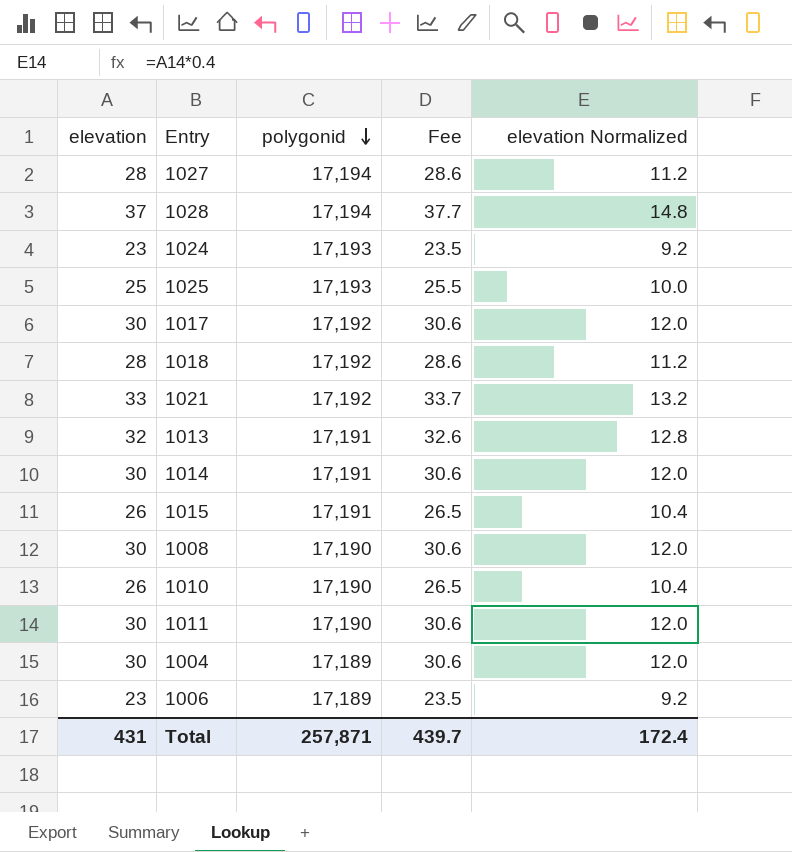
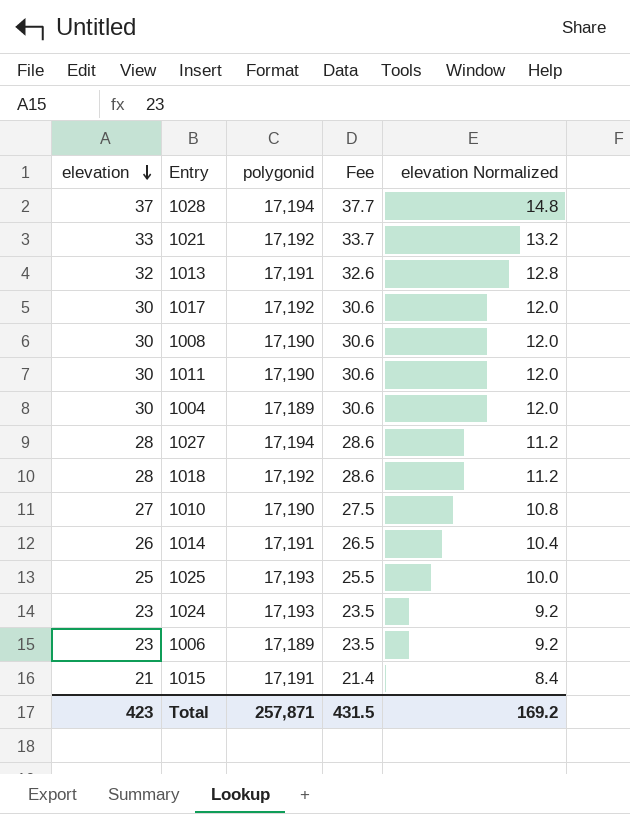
row order: polygonid descending -> elevation descending
1010 | elevation: 26 -> 27
1010 | Fee: 26.5 -> 27.5
1010 | elevation Normalized: 10.4 -> 10.8
1014 | elevation: 30 -> 26
1014 | Fee: 30.6 -> 26.5
1014 | elevation Normalized: 12.0 -> 10.4
1015 | elevation: 26 -> 21
1015 | Fee: 26.5 -> 21.4
1015 | elevation Normalized: 10.4 -> 8.4
Total | elevation: 431 -> 423
Total | Fee: 439.7 -> 431.5
Total | elevation Normalized: 172.4 -> 169.2

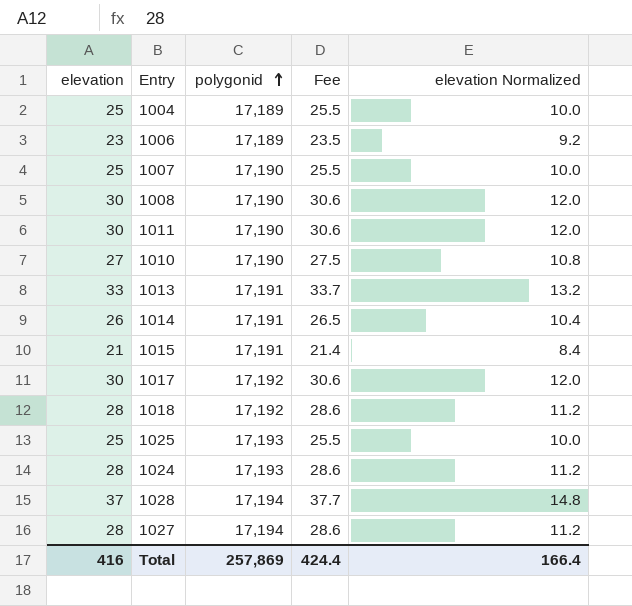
row order: elevation descending -> polygonid ascending
row 1021: 33 | 17,192 | 33.7 | 13.2 -> none
1004 | elevation: 30 -> 25
1004 | Fee: 30.6 -> 25.5
1004 | elevation Normalized: 12.0 -> 10.0
row 1007: none -> 25 | 17,190 | 25.5 | 10.0
1013 | elevation: 32 -> 33
1013 | Fee: 32.6 -> 33.7
1013 | elevation Normalized: 12.8 -> 13.2
1024 | elevation: 23 -> 28
1024 | Fee: 23.5 -> 28.6
1024 | elevation Normalized: 9.2 -> 11.2
Total | elevation: 423 -> 416
Total | polygonid: 257,871 -> 257,869
Total | Fee: 431.5 -> 424.4
Total | elevation Normalized: 169.2 -> 166.4

